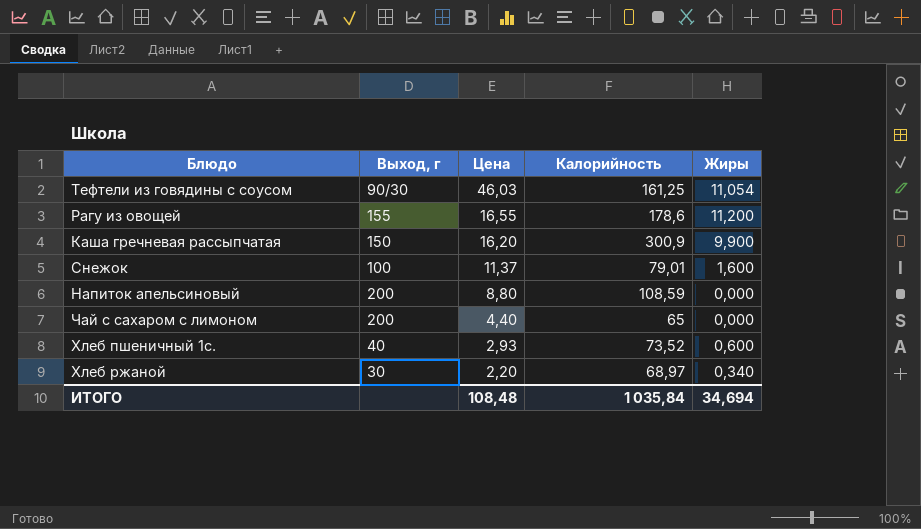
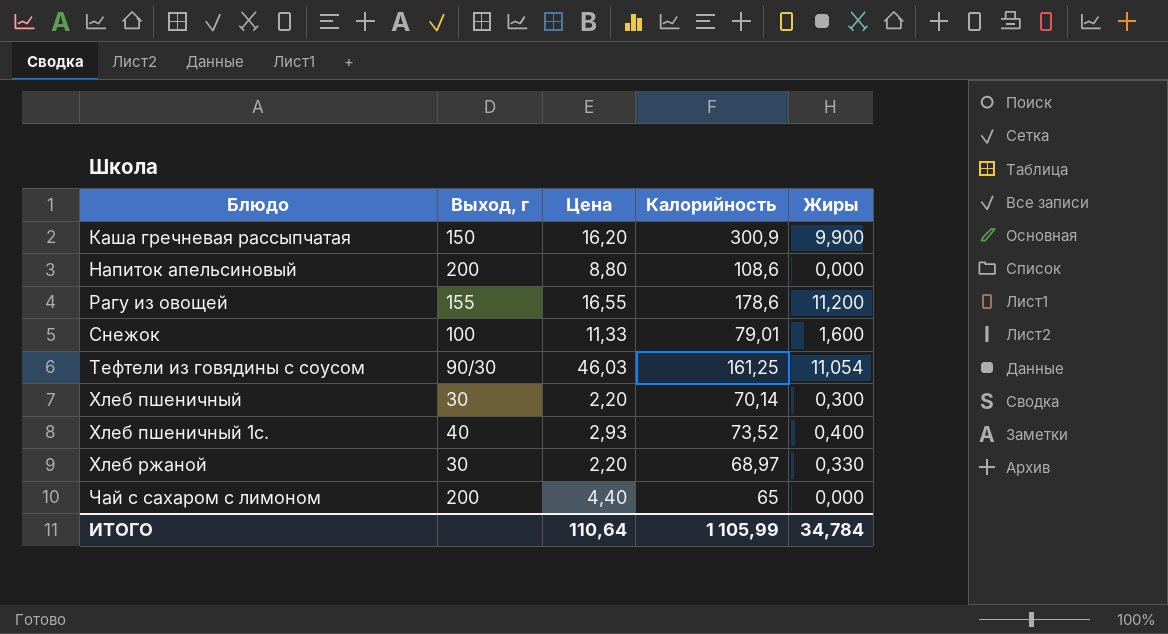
row order: Цена descending -> Блюдо ascending
Напиток апельсиновый | Калорийность: 108,59 -> 108,6
Снежок | Цена: 11,37 -> 11,33
row Хлеб пшеничный: none -> 30 | 2,20 | 70,14 | 0,300
Хлеб пшеничный 1с. | Жиры: 0,600 -> 0,400
Хлеб ржаной | Жиры: 0,340 -> 0,330
ИТОГО | Цена: 108,48 -> 110,64
ИТОГО | Калорийность: 1 035,84 -> 1 105,99
ИТОГО | Жиры: 34,694 -> 34,784

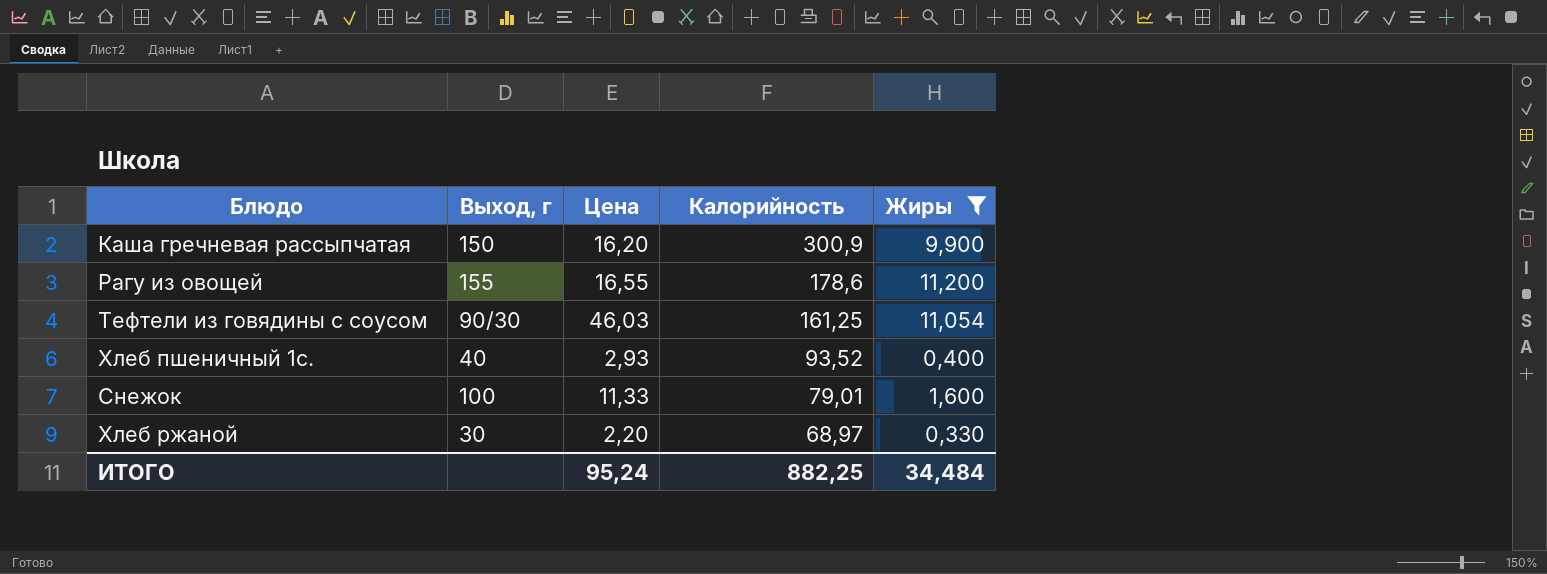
filter: none -> Жиры >= 0,330
row order: Блюдо ascending -> Калорийность descending
Хлеб пшеничный 1с. | Калорийность: 73,52 -> 93,52
ИТОГО | Цена: 110,64 -> 95,24
ИТОГО | Калорийность: 1 105,99 -> 882,25
ИТОГО | Жиры: 34,784 -> 34,484

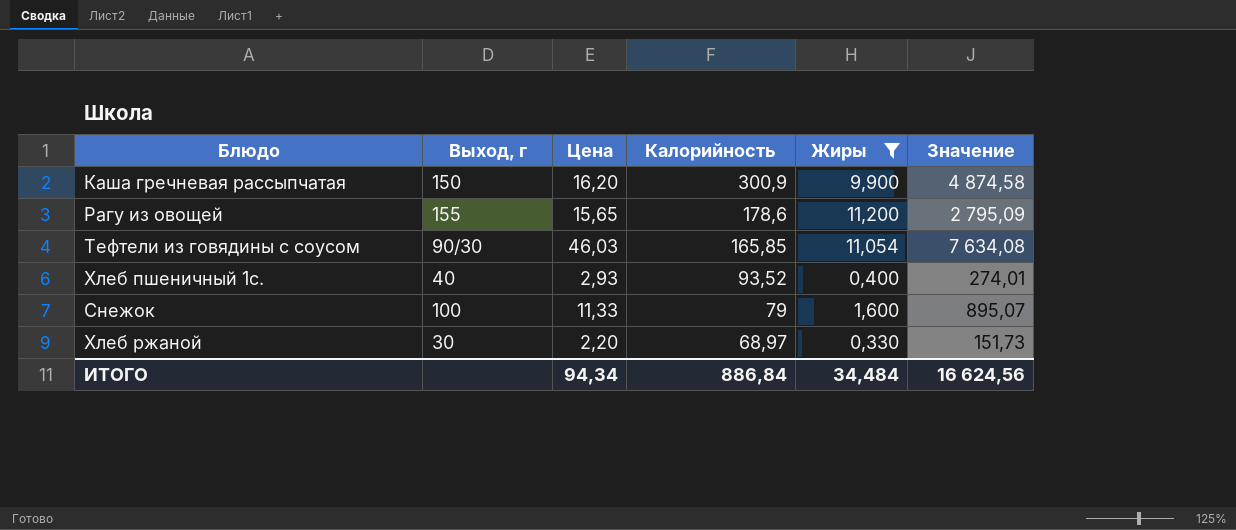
column Значение | formula: none -> [Цена] * [Калорийность]
Рагу из овощей | Цена: 16,55 -> 15,65
Тефтели из говядины с соусом | Калорийность: 161,25 -> 165,85
Снежок | Калорийность: 79,01 -> 79
ИТОГО | Цена: 95,24 -> 94,34
ИТОГО | Калорийность: 882,25 -> 886,84

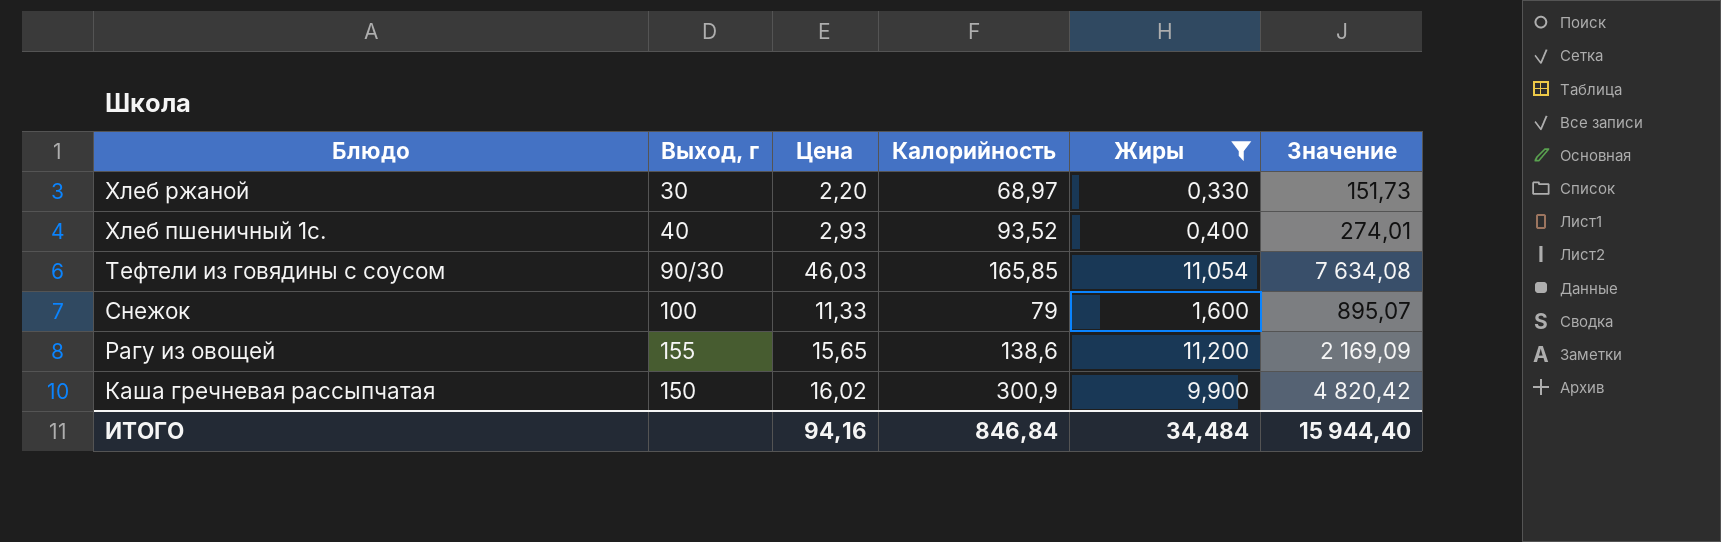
row order: Калорийность descending -> Блюдо descending
Рагу из овощей | Калорийность: 178,6 -> 138,6
Рагу из овощей | Значение: 2 795,09 -> 2 169,09
Каша гречневая рассыпчатая | Цена: 16,20 -> 16,02
Каша гречневая рассыпчатая | Значение: 4 874,58 -> 4 820,42
ИТОГО | Цена: 94,34 -> 94,16
ИТОГО | Калорийность: 886,84 -> 846,84
ИТОГО | Значение: 16 624,56 -> 15 944,40

